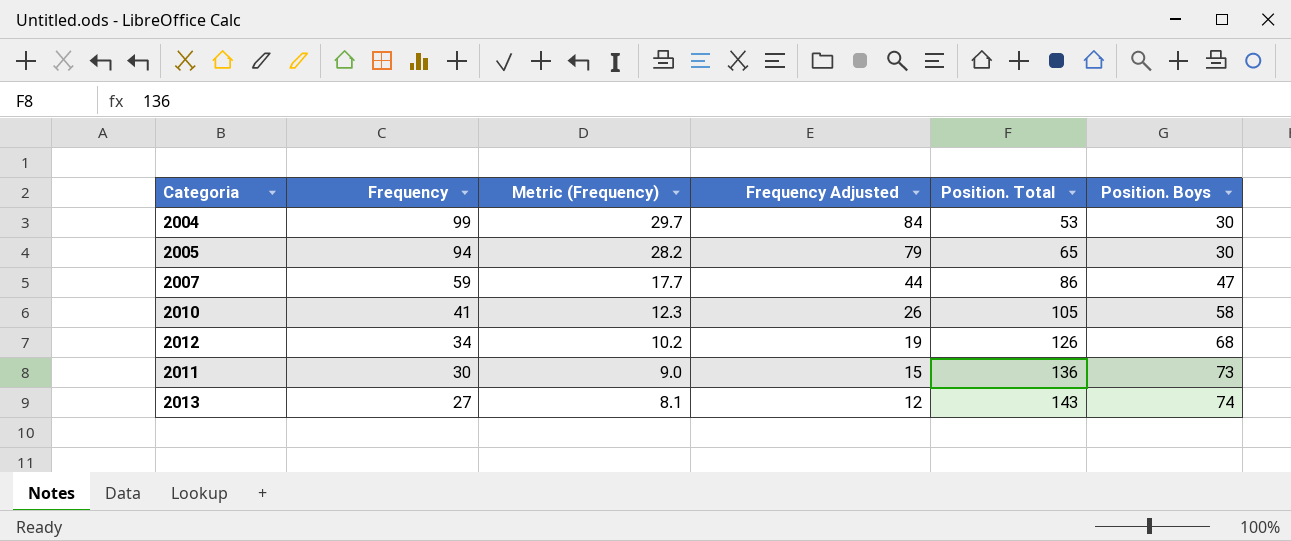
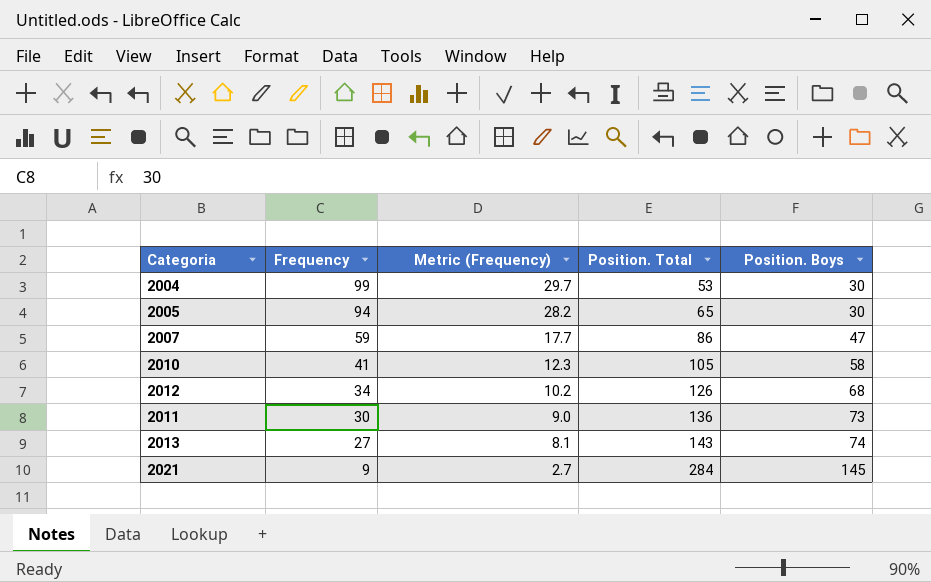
column Frequency Adjusted | formula: [Frequency] - 15 -> none
row 2021: none -> 9 | 2.7 | 284 | 145

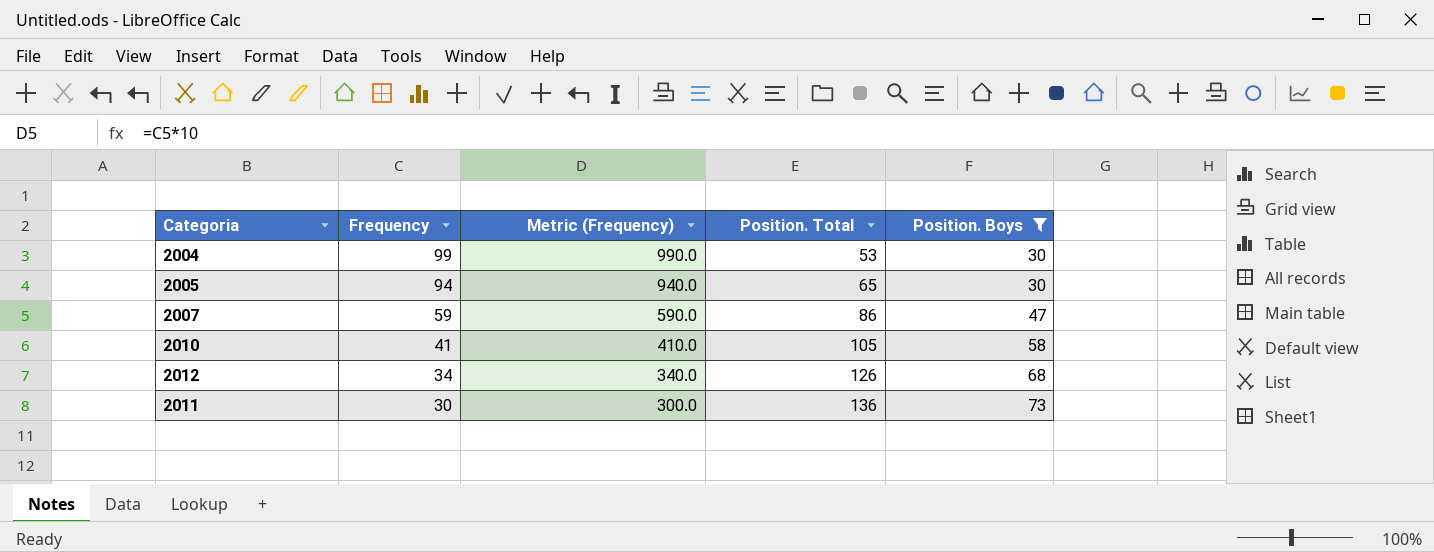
filter: none -> Position. Boys <= 73
column Metric (Frequency) | formula: [Frequency] * 0.3 -> [Frequency] * 10

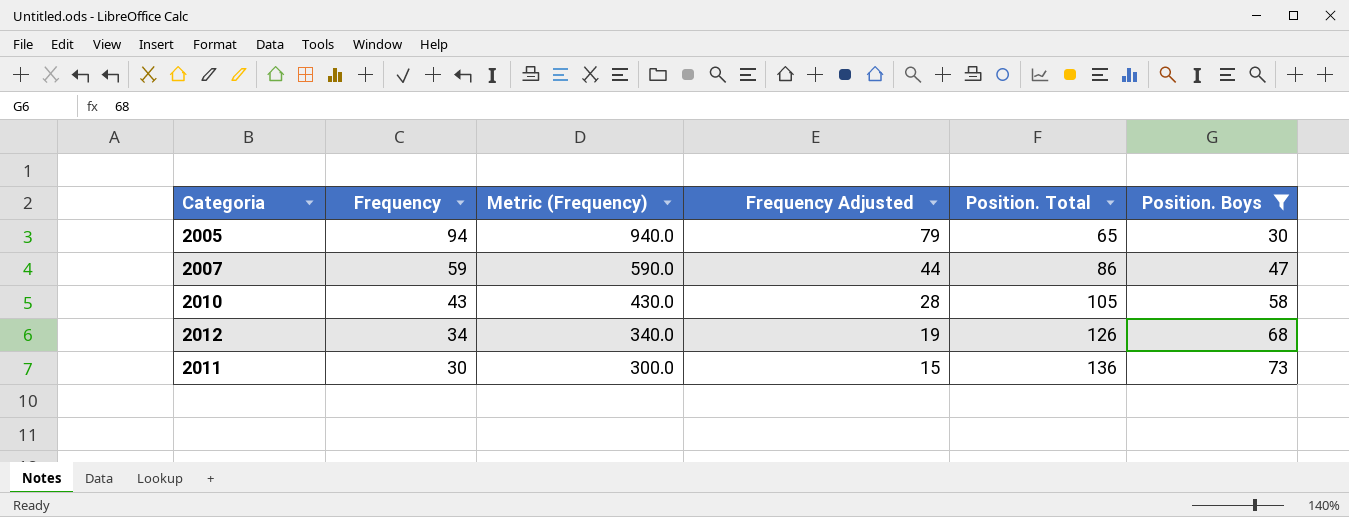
column Frequency Adjusted | formula: none -> [Frequency] - 15
row 2004: 99 | 990.0 | 53 | 30 -> none
2010 | Frequency: 41 -> 43
2010 | Metric (Frequency): 410.0 -> 430.0

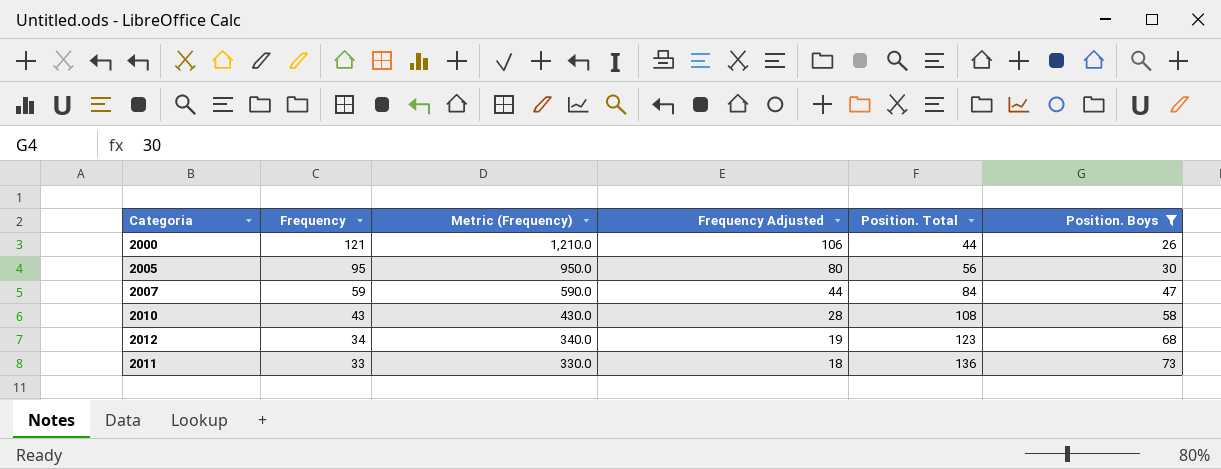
row 2000: none -> 121 | 1,210.0 | 106 | 44 | 26
2005 | Frequency: 94 -> 95
2005 | Metric (Frequency): 940.0 -> 950.0
2005 | Frequency Adjusted: 79 -> 80
2005 | Position. Total: 65 -> 56
2007 | Position. Total: 86 -> 84
2010 | Position. Total: 105 -> 108
2012 | Position. Total: 126 -> 123
2011 | Frequency: 30 -> 33
2011 | Metric (Frequency): 300.0 -> 330.0
2011 | Frequency Adjusted: 15 -> 18

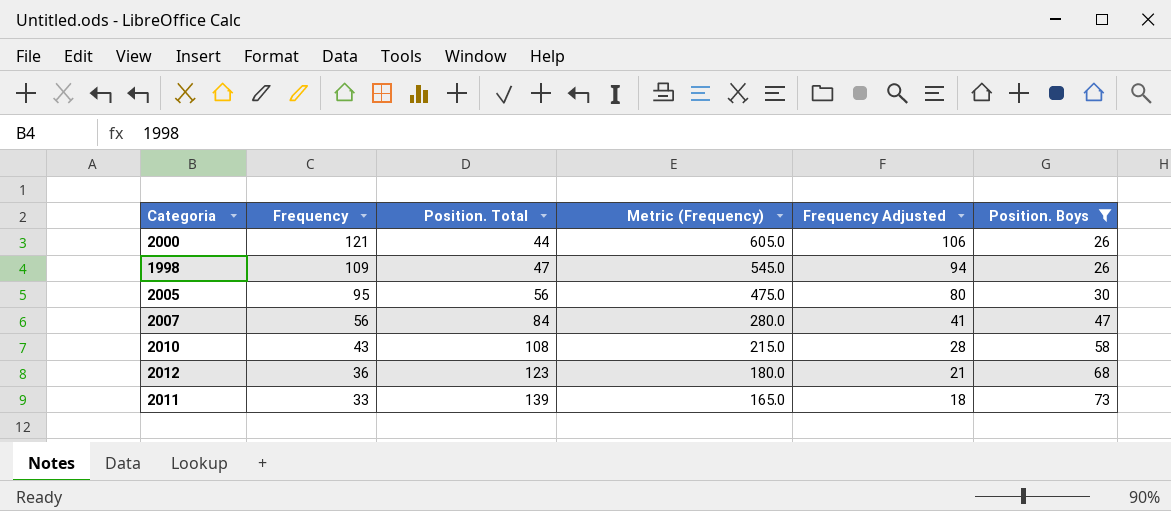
column Position. Total | position: 5 -> 3
column Metric (Frequency) | formula: [Frequency] * 10 -> [Frequency] * 5
row 1998: none -> 109 | 47 | 545.0 | 94 | 26
2007 | Frequency: 59 -> 56
2007 | Frequency Adjusted: 44 -> 41
2012 | Frequency: 34 -> 36
2012 | Frequency Adjusted: 19 -> 21
2011 | Position. Total: 136 -> 139

